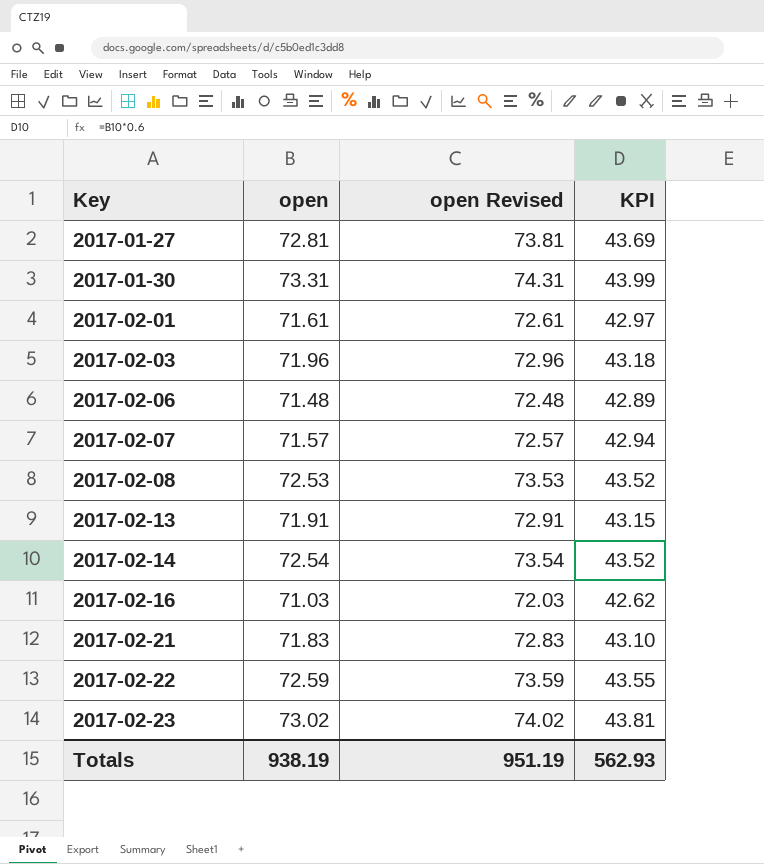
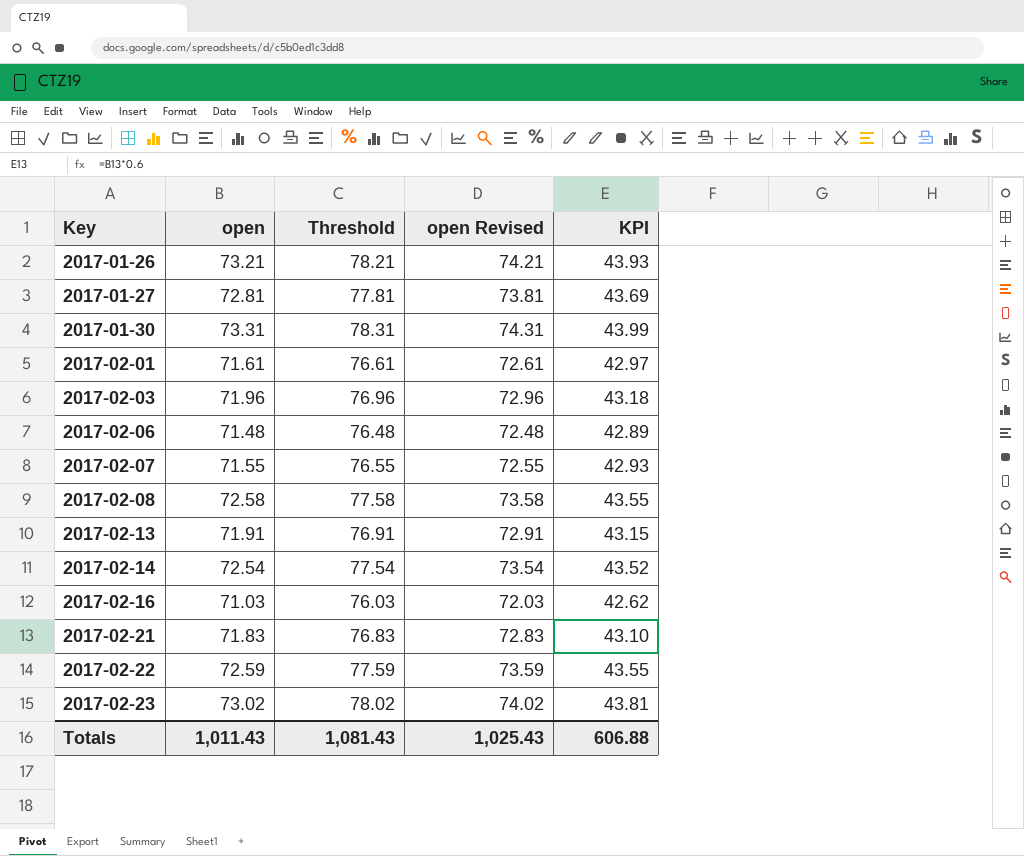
column Threshold | formula: none -> [open] + 5
row 2017-01-26: none -> 73.21 | 78.21 | 74.21 | 43.93
2017-02-07 | open: 71.57 -> 71.55
2017-02-07 | open Revised: 72.57 -> 72.55
2017-02-07 | KPI: 42.94 -> 42.93
2017-02-08 | open: 72.53 -> 72.58
2017-02-08 | open Revised: 73.53 -> 73.58
2017-02-08 | KPI: 43.52 -> 43.55
Totals | open: 938.19 -> 1,011.43
Totals | open Revised: 951.19 -> 1,025.43
Totals | KPI: 562.93 -> 606.88

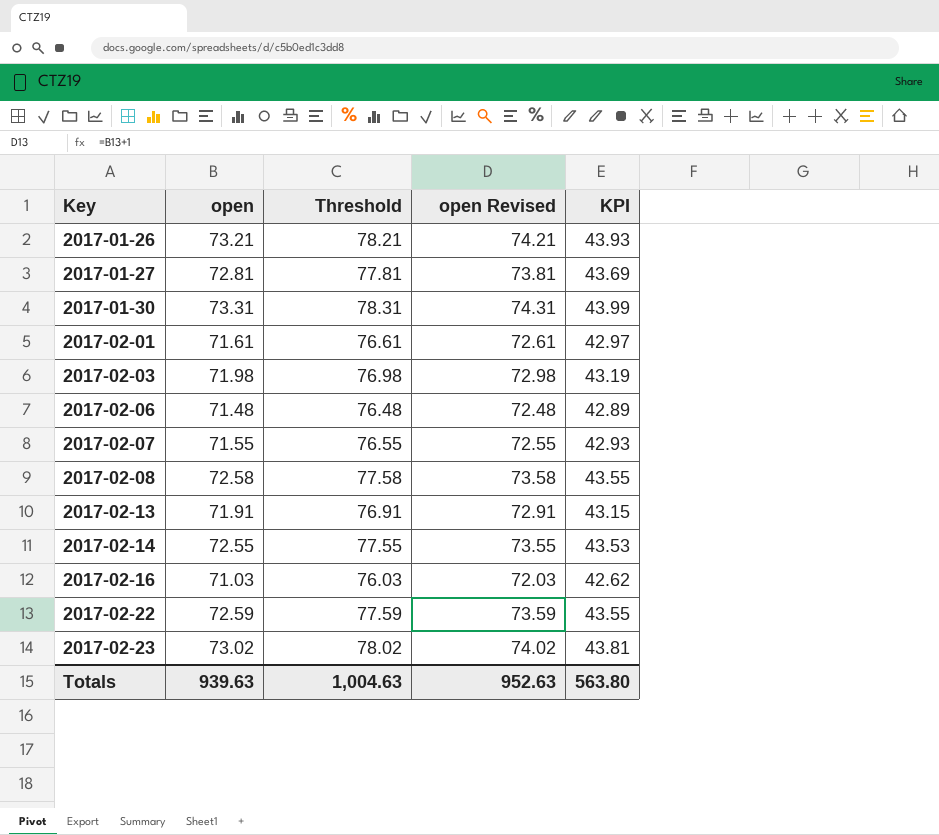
row 2017-02-21: 71.83 | 76.83 | 72.83 | 43.10 -> none
2017-02-03 | open: 71.96 -> 71.98
2017-02-03 | Threshold: 76.96 -> 76.98
2017-02-03 | open Revised: 72.96 -> 72.98
2017-02-03 | KPI: 43.18 -> 43.19
2017-02-14 | open: 72.54 -> 72.55
2017-02-14 | Threshold: 77.54 -> 77.55
2017-02-14 | open Revised: 73.54 -> 73.55
2017-02-14 | KPI: 43.52 -> 43.53
Totals | open: 1,011.43 -> 939.63
Totals | Threshold: 1,081.43 -> 1,004.63
Totals | open Revised: 1,025.43 -> 952.63
Totals | KPI: 606.88 -> 563.80

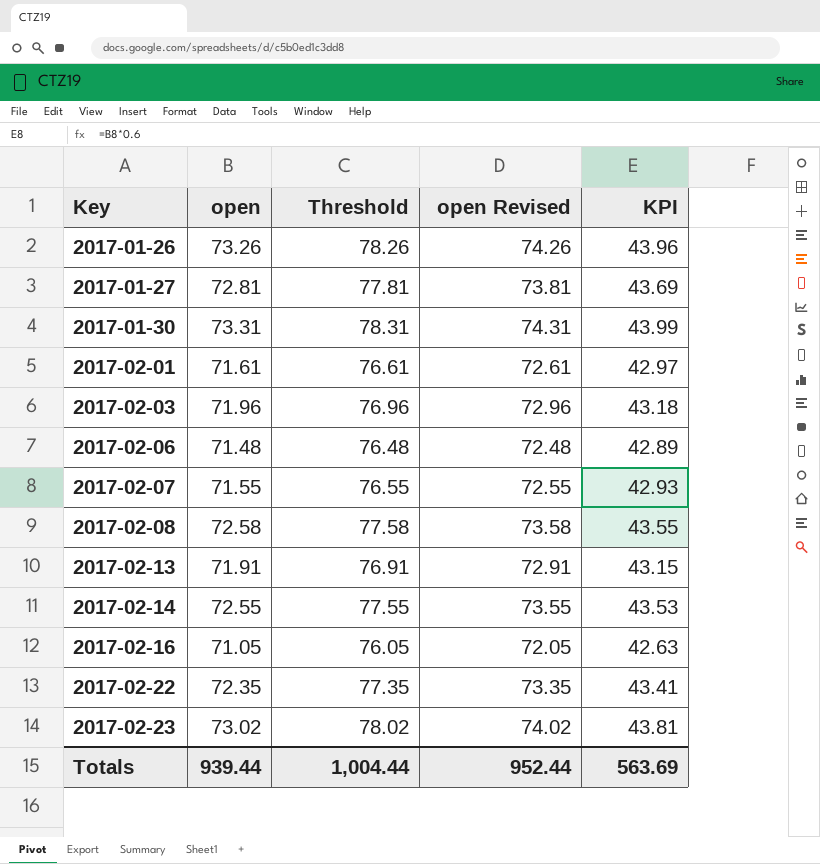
2017-01-26 | open: 73.21 -> 73.26
2017-01-26 | Threshold: 78.21 -> 78.26
2017-01-26 | open Revised: 74.21 -> 74.26
2017-01-26 | KPI: 43.93 -> 43.96
2017-02-03 | open: 71.98 -> 71.96
2017-02-03 | Threshold: 76.98 -> 76.96
2017-02-03 | open Revised: 72.98 -> 72.96
2017-02-03 | KPI: 43.19 -> 43.18
2017-02-16 | open: 71.03 -> 71.05
2017-02-16 | Threshold: 76.03 -> 76.05
2017-02-16 | open Revised: 72.03 -> 72.05
2017-02-16 | KPI: 42.62 -> 42.63
2017-02-22 | open: 72.59 -> 72.35
2017-02-22 | Threshold: 77.59 -> 77.35
2017-02-22 | open Revised: 73.59 -> 73.35
2017-02-22 | KPI: 43.55 -> 43.41
Totals | open: 939.63 -> 939.44
Totals | Threshold: 1,004.63 -> 1,004.44
Totals | open Revised: 952.63 -> 952.44
Totals | KPI: 563.80 -> 563.69

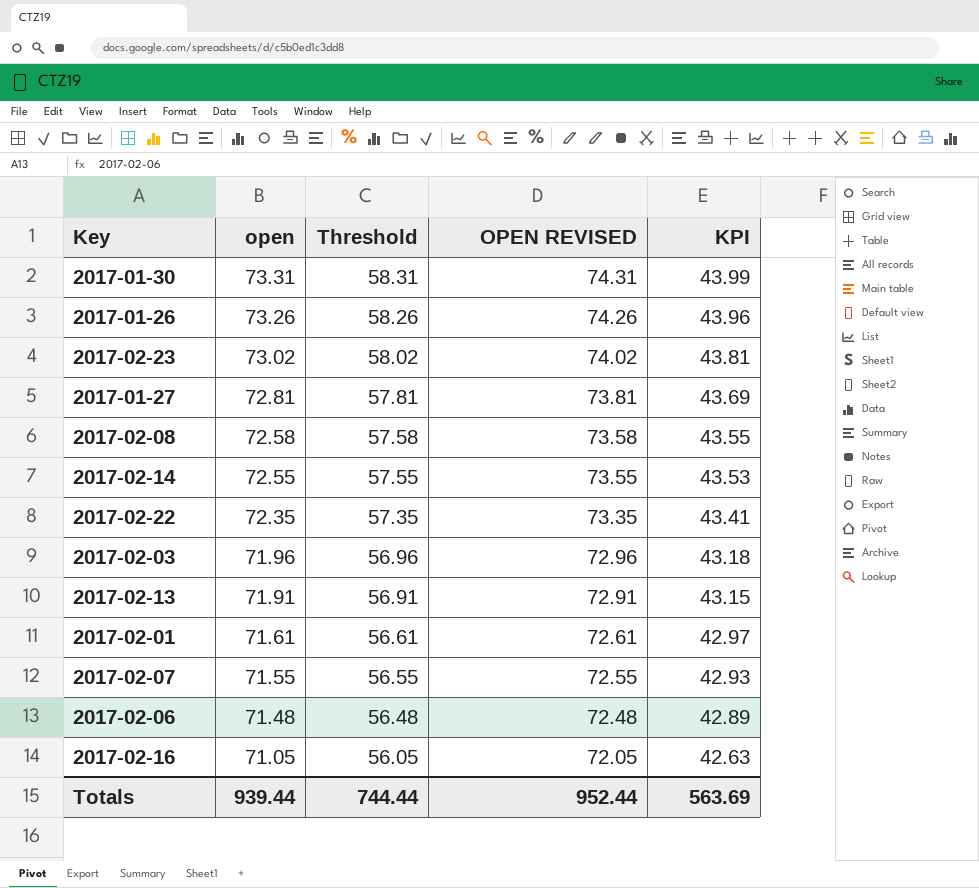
row order: Key ascending -> open descending
column Threshold | formula: [open] + 5 -> [open] - 15
column name: open Revised -> OPEN REVISED
Totals | Threshold: 1,004.44 -> 744.44

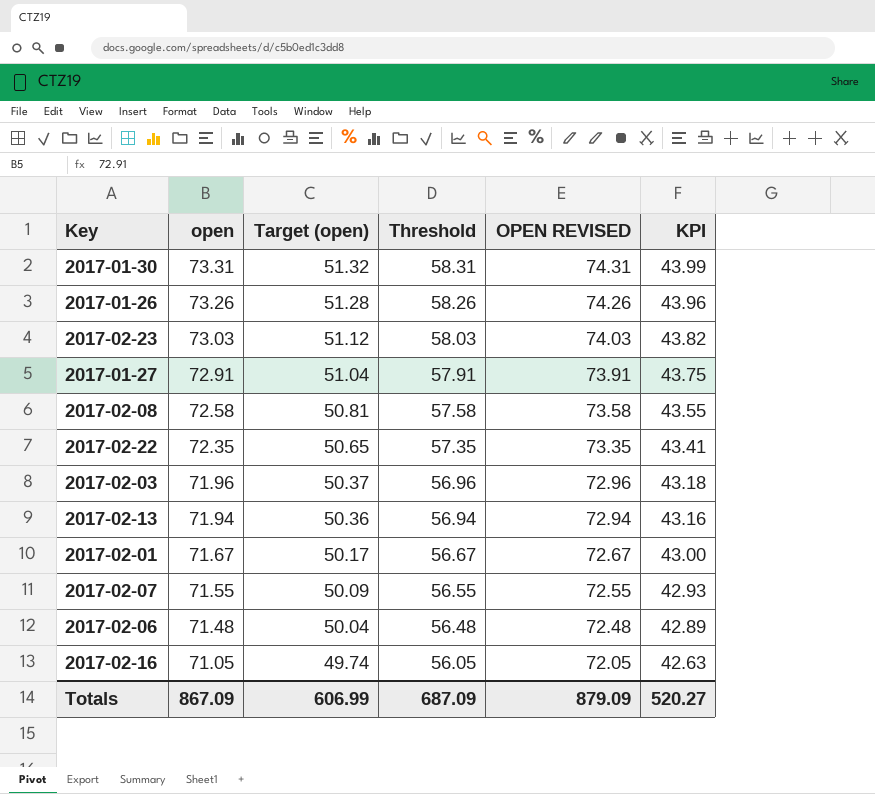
column Target (open) | formula: none -> [open] * 0.7
row 2017-02-14: 72.55 | 57.55 | 73.55 | 43.53 -> none
2017-02-23 | open: 73.02 -> 73.03
2017-02-23 | Threshold: 58.02 -> 58.03
2017-02-23 | OPEN REVISED: 74.02 -> 74.03
2017-02-23 | KPI: 43.81 -> 43.82
2017-01-27 | open: 72.81 -> 72.91
2017-01-27 | Threshold: 57.81 -> 57.91
2017-01-27 | OPEN REVISED: 73.81 -> 73.91
2017-01-27 | KPI: 43.69 -> 43.75
2017-02-13 | open: 71.91 -> 71.94
2017-02-13 | Threshold: 56.91 -> 56.94
2017-02-13 | OPEN REVISED: 72.91 -> 72.94
2017-02-13 | KPI: 43.15 -> 43.16
2017-02-01 | open: 71.61 -> 71.67
2017-02-01 | Threshold: 56.61 -> 56.67
2017-02-01 | OPEN REVISED: 72.61 -> 72.67
2017-02-01 | KPI: 42.97 -> 43.00
Totals | open: 939.44 -> 867.09
Totals | Threshold: 744.44 -> 687.09
Totals | OPEN REVISED: 952.44 -> 879.09
Totals | KPI: 563.69 -> 520.27

